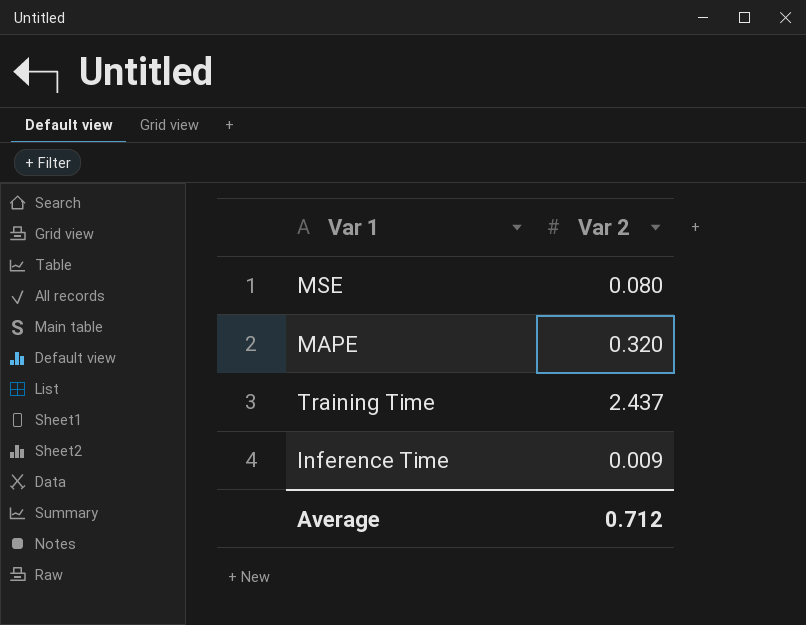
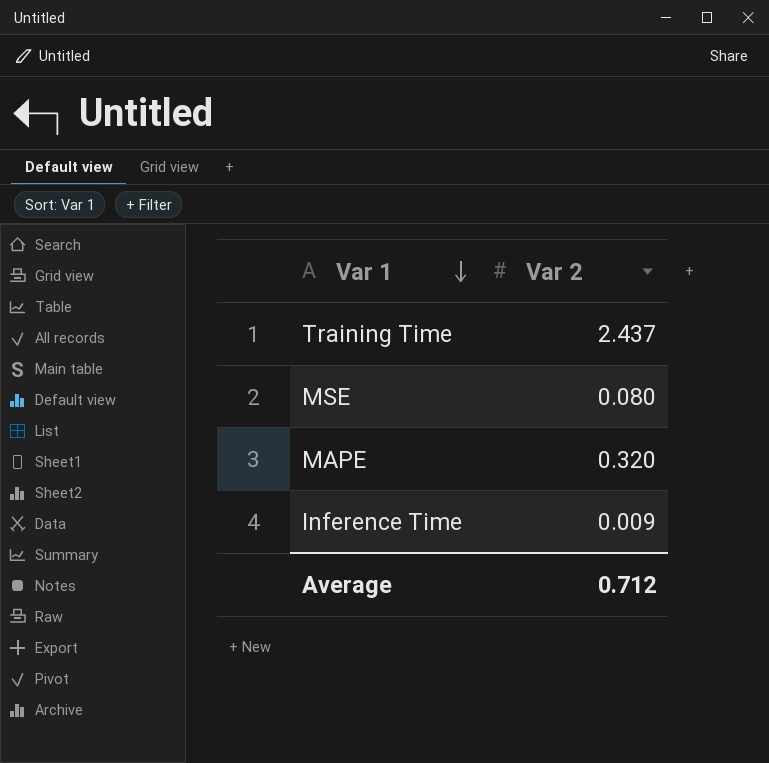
row order: none -> Var 1 descending

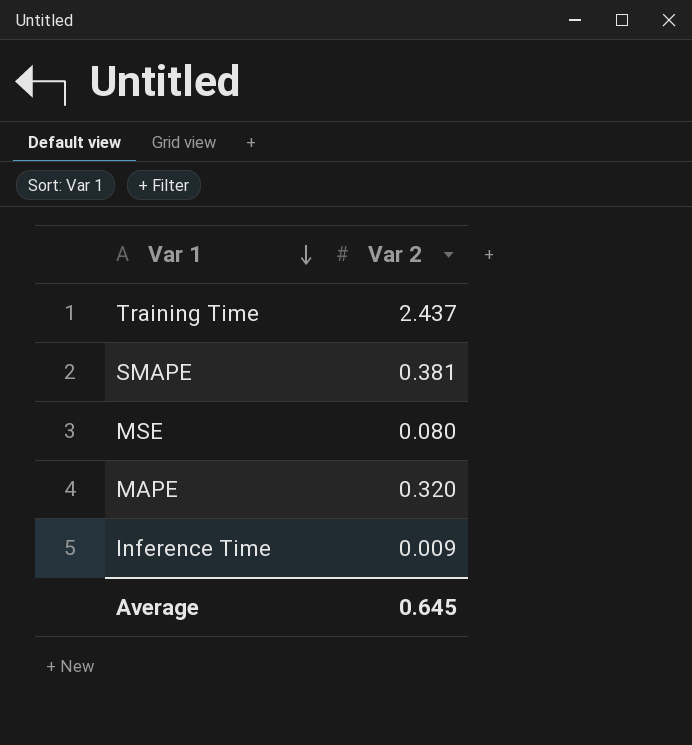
row SMAPE: none -> 0.381
Average | Var 2: 0.712 -> 0.645

